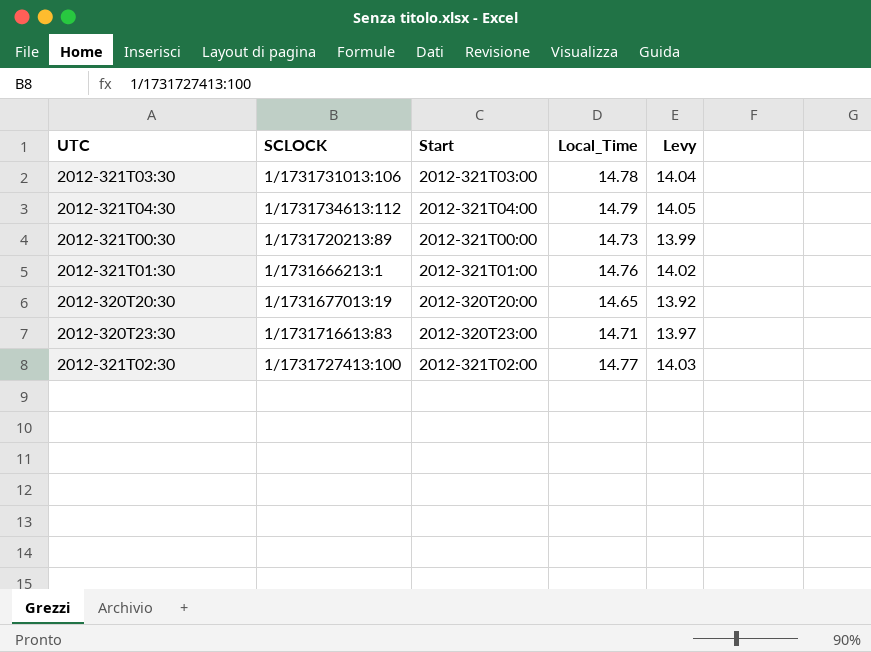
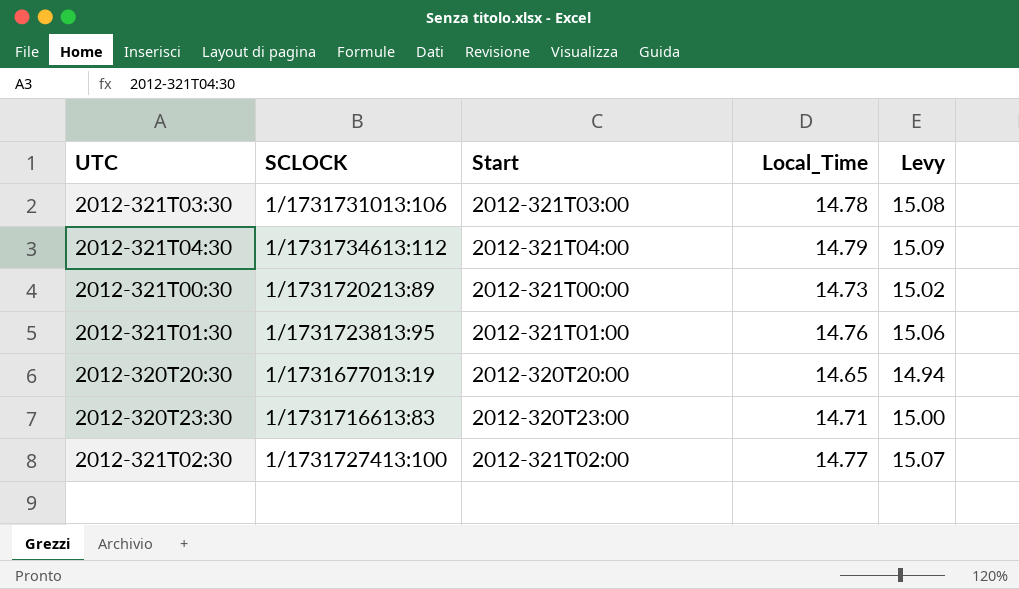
column Levy | formula: [Local_Time] * 0.95 -> [Local_Time] * 1.02
2012-321T01:30 | SCLOCK: 1/1731666213:1 -> 1/1731723813:95

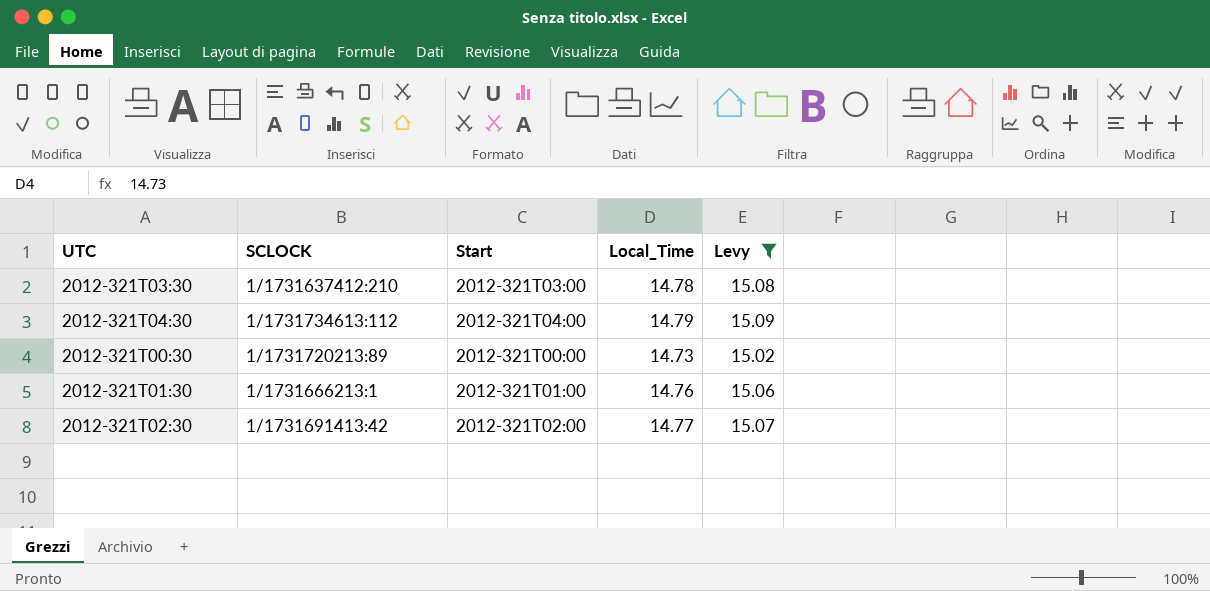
filter: none -> Levy >= 15.02
2012-321T03:30 | SCLOCK: 1/1731731013:106 -> 1/1731637412:210
2012-321T01:30 | SCLOCK: 1/1731723813:95 -> 1/1731666213:1
2012-321T02:30 | SCLOCK: 1/1731727413:100 -> 1/1731691413:42

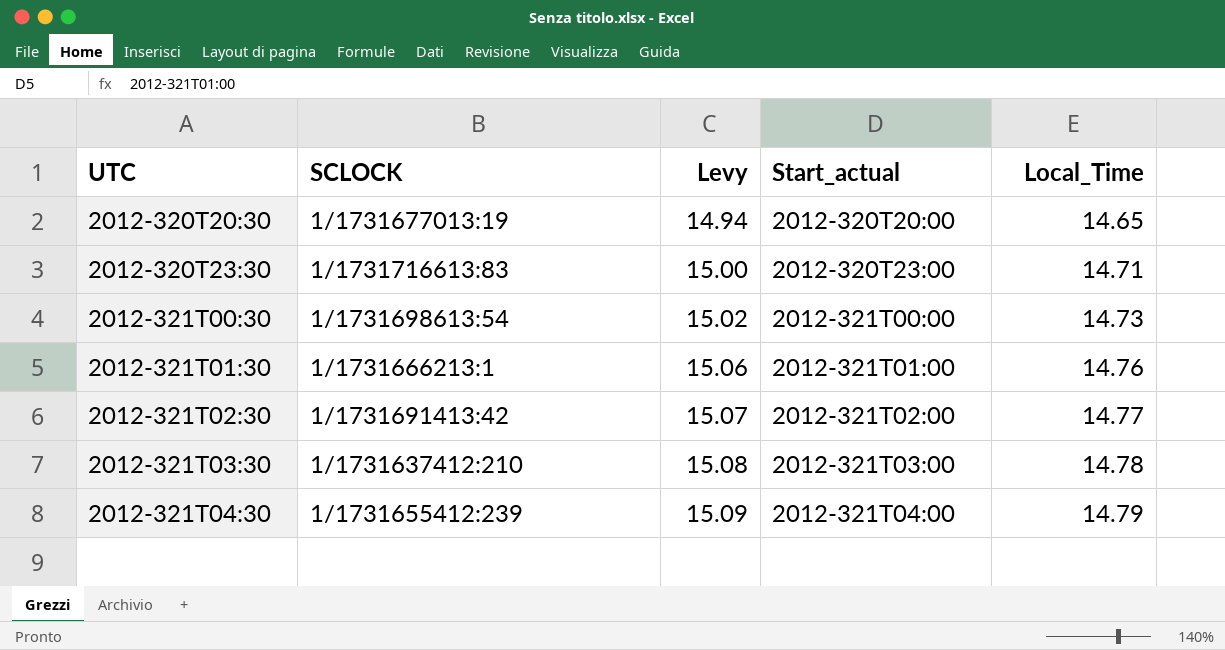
filter: Levy >= 15.02 -> none
row order: none -> UTC ascending
column Levy | position: 5 -> 3
column name: Start -> Start_actual
2012-321T00:30 | SCLOCK: 1/1731720213:89 -> 1/1731698613:54
2012-321T04:30 | SCLOCK: 1/1731734613:112 -> 1/1731655412:239

